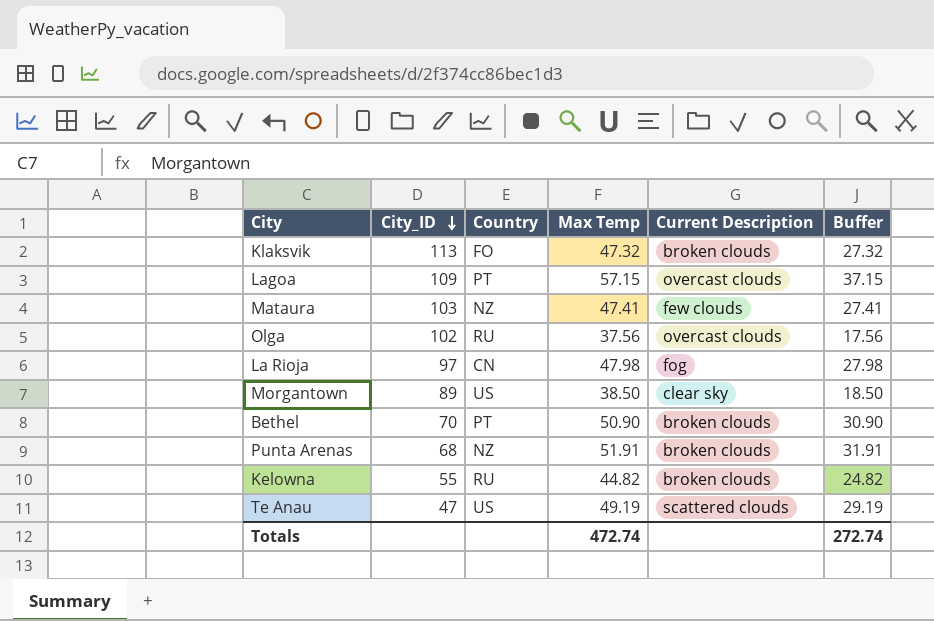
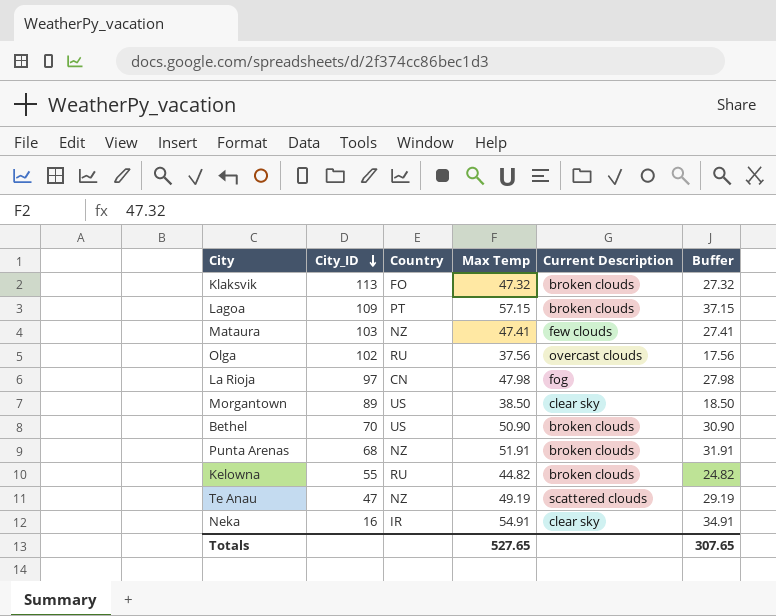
Lagoa | Current Description: overcast clouds -> broken clouds
Bethel | Country: PT -> US
Te Anau | Country: US -> NZ
row Neka: none -> 16 | IR | 54.91 | clear sky | 34.91
Totals | Max Temp: 472.74 -> 527.65
Totals | Buffer: 272.74 -> 307.65

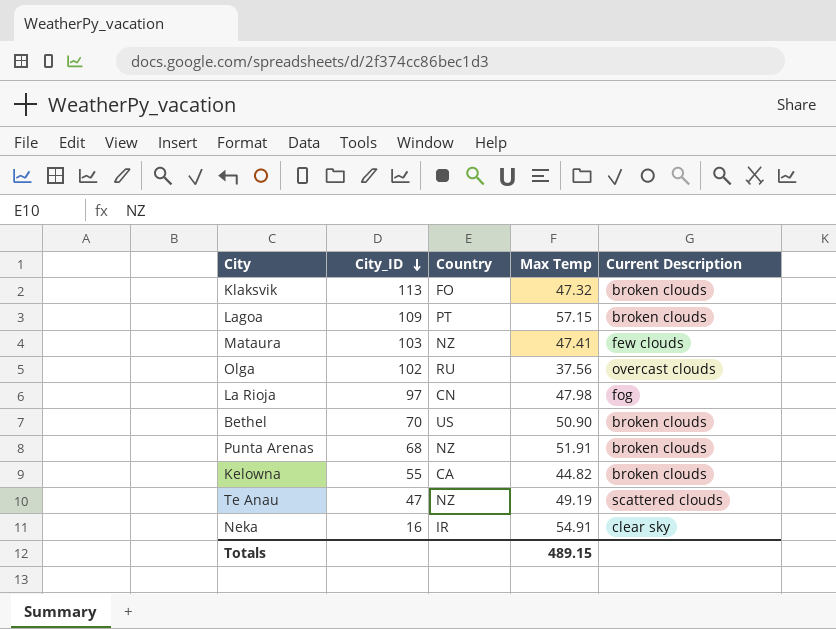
column Buffer | formula: [Max Temp] - 20 -> none
row Morgantown: 89 | US | 38.50 | clear sky | 18.50 -> none
Kelowna | Country: RU -> CA
Totals | Max Temp: 527.65 -> 489.15

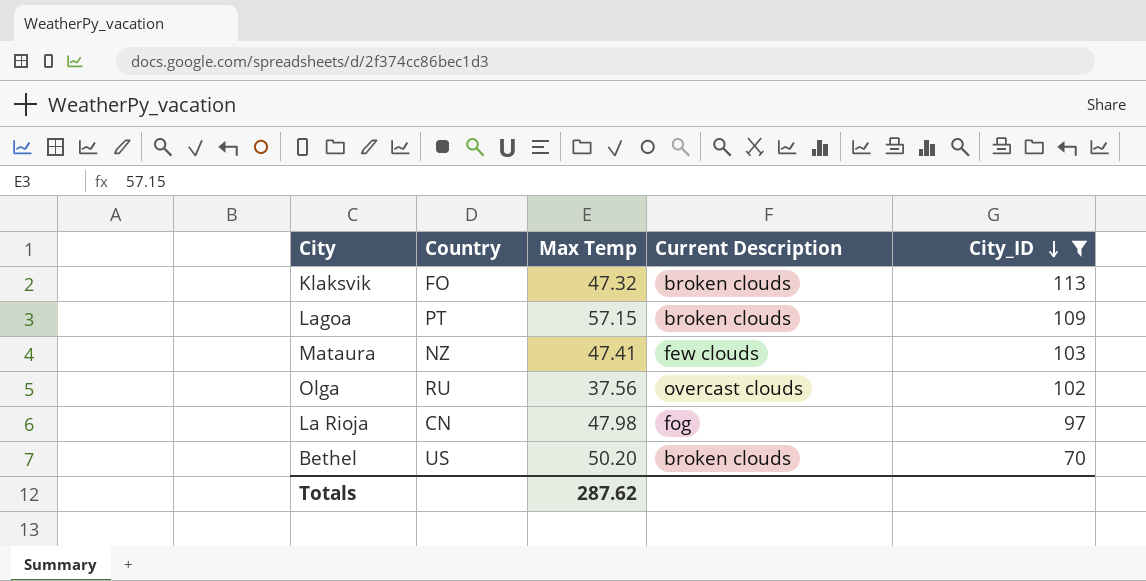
filter: none -> City_ID >= 70
column City_ID | position: 2 -> 5
Bethel | Max Temp: 50.90 -> 50.20
Totals | Max Temp: 489.15 -> 287.62

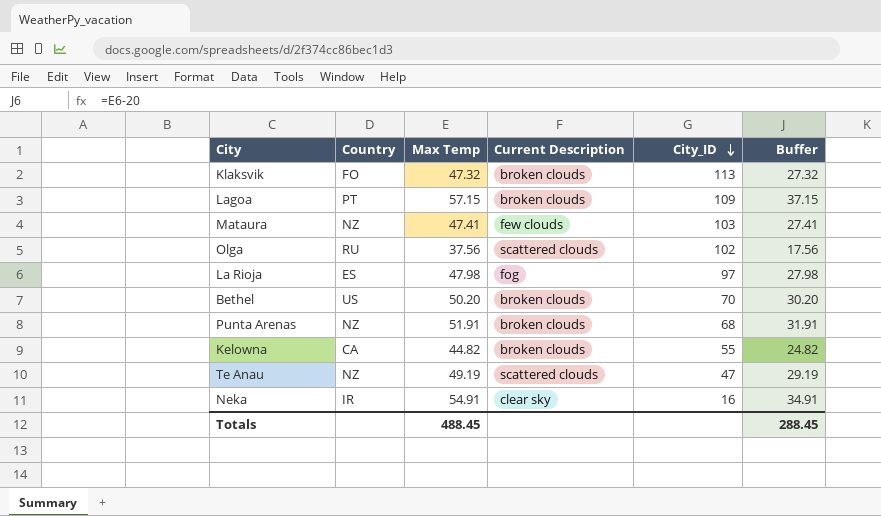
filter: City_ID >= 70 -> none
column Buffer | formula: none -> [Max Temp] - 20
Olga | Current Description: overcast clouds -> scattered clouds
La Rioja | Country: CN -> ES
Totals | Max Temp: 287.62 -> 488.45

